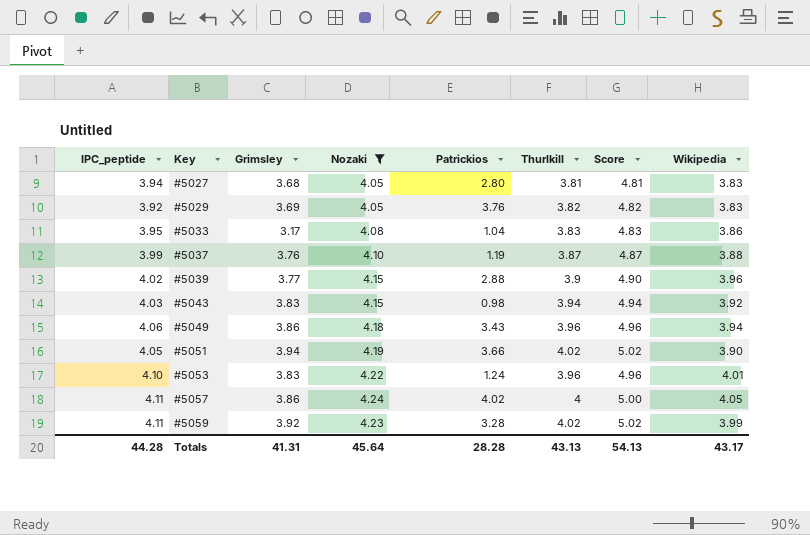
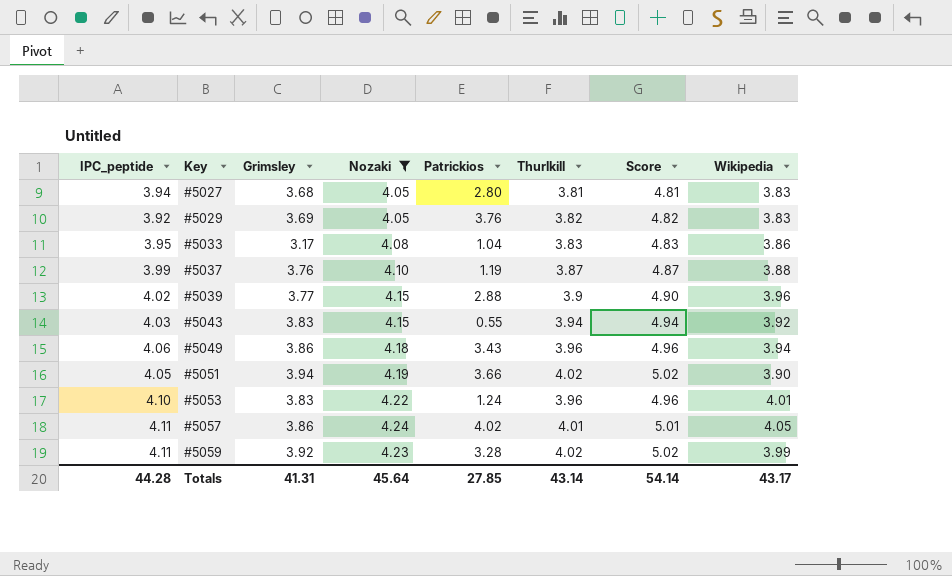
#5043 | Patrickios: 0.98 -> 0.55
#5057 | Thurlkill: 4 -> 4.01
#5057 | Score: 5.00 -> 5.01
Totals | Patrickios: 28.28 -> 27.85
Totals | Thurlkill: 43.13 -> 43.14
Totals | Score: 54.13 -> 54.14

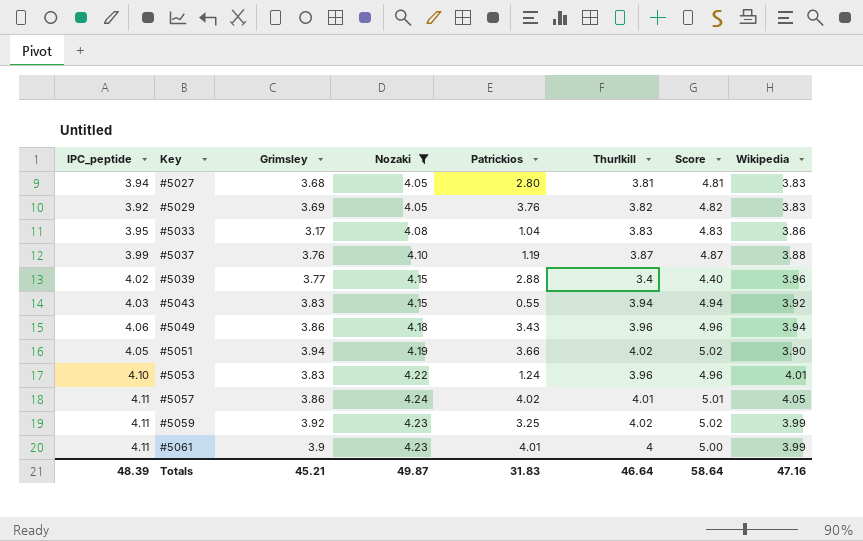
#5039 | Thurlkill: 3.9 -> 3.4
#5039 | Score: 4.90 -> 4.40
#5059 | Patrickios: 3.28 -> 3.25
row #5061: none -> 4.11 | 3.9 | 4.23 | 4.01 | 4 | 5.00 | 3.99
Totals | IPC_peptide: 44.28 -> 48.39
Totals | Grimsley: 41.31 -> 45.21
Totals | Nozaki: 45.64 -> 49.87
Totals | Patrickios: 27.85 -> 31.83
Totals | Thurlkill: 43.14 -> 46.64
Totals | Score: 54.14 -> 58.64
Totals | Wikipedia: 43.17 -> 47.16

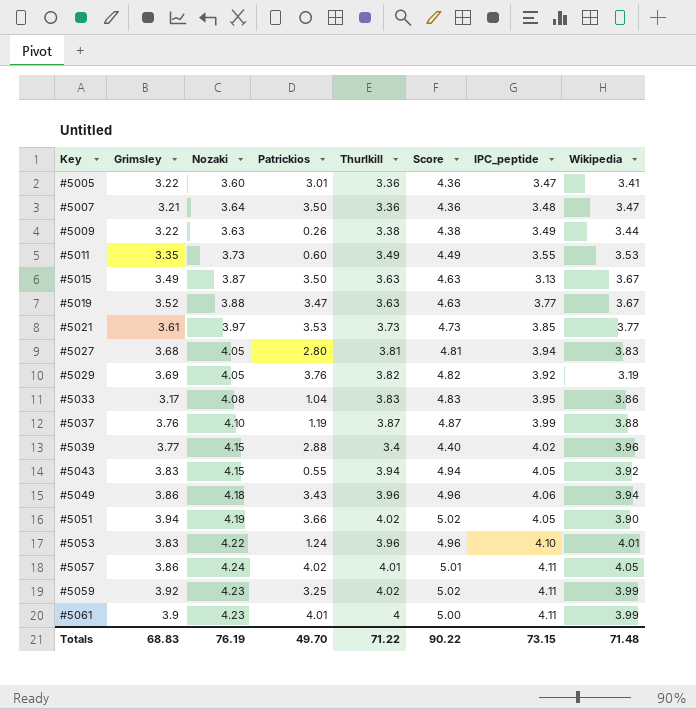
filter: Nozaki >= 4.05 -> none
column IPC_peptide | position: 1 -> 7
#5029 | Wikipedia: 3.83 -> 3.19
#5043 | IPC_peptide: 4.03 -> 4.05
Totals | Grimsley: 45.21 -> 68.83
Totals | Nozaki: 49.87 -> 76.19
Totals | Patrickios: 31.83 -> 49.70
Totals | Thurlkill: 46.64 -> 71.22
Totals | Score: 58.64 -> 90.22
Totals | IPC_peptide: 48.39 -> 73.15
Totals | Wikipedia: 47.16 -> 71.48

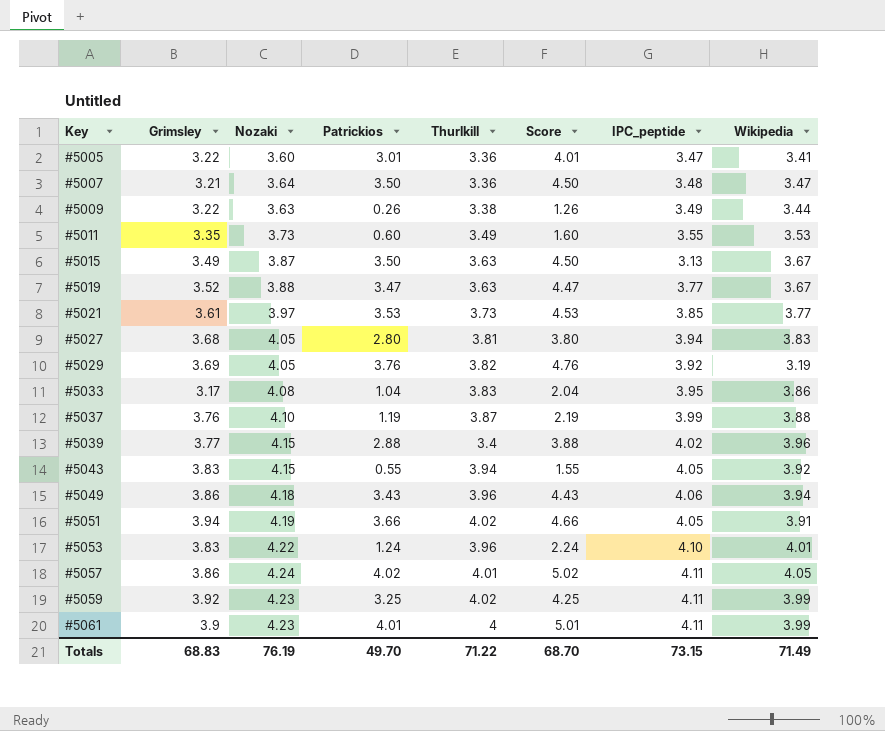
column Score | formula: [Thurlkill] + 1 -> [Patrickios] + 1
#5051 | Wikipedia: 3.90 -> 3.91
Totals | Score: 90.22 -> 68.70
Totals | Wikipedia: 71.48 -> 71.49

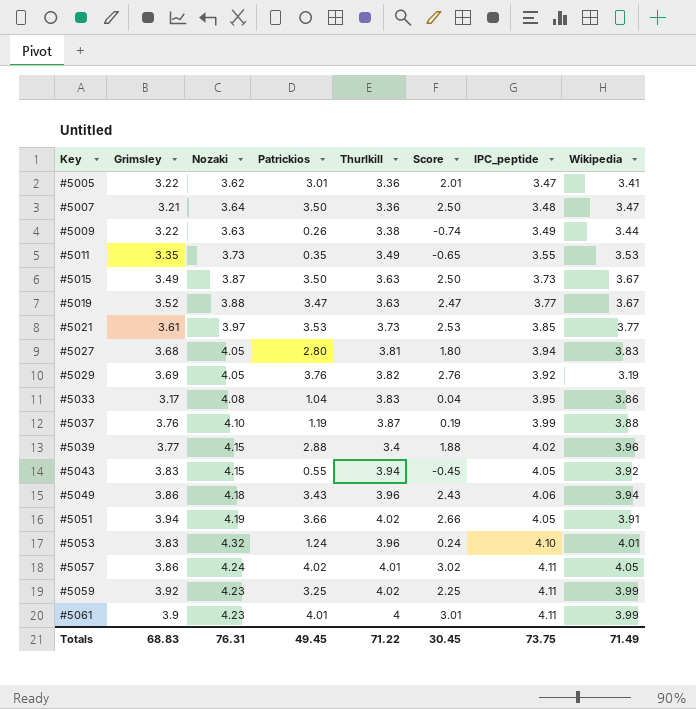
column Score | formula: [Patrickios] + 1 -> [Patrickios] - 1
#5005 | Nozaki: 3.60 -> 3.62
#5011 | Patrickios: 0.60 -> 0.35
#5015 | IPC_peptide: 3.13 -> 3.73
#5053 | Nozaki: 4.22 -> 4.32
Totals | Nozaki: 76.19 -> 76.31
Totals | Patrickios: 49.70 -> 49.45
Totals | Score: 68.70 -> 30.45
Totals | IPC_peptide: 73.15 -> 73.75

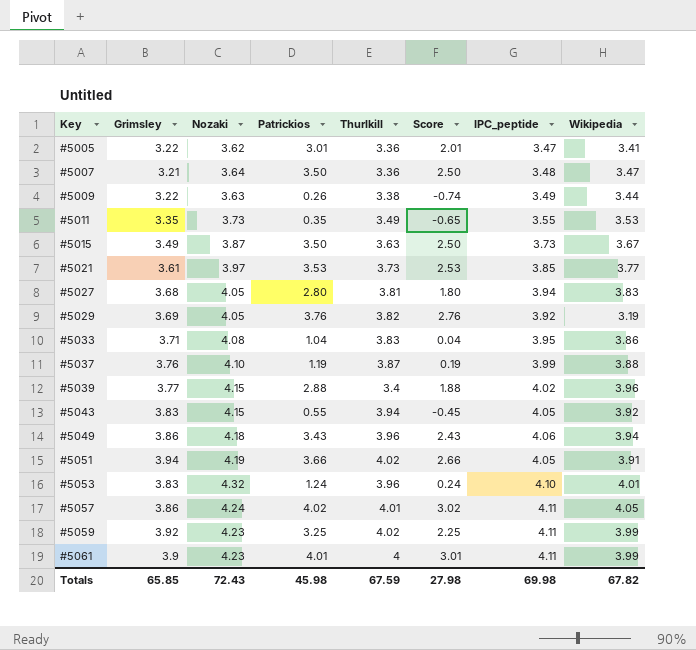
row #5019: 3.52 | 3.88 | 3.47 | 3.63 | 2.47 | 3.77 | 3.67 -> none
#5033 | Grimsley: 3.17 -> 3.71
Totals | Grimsley: 68.83 -> 65.85
Totals | Nozaki: 76.31 -> 72.43
Totals | Patrickios: 49.45 -> 45.98
Totals | Thurlkill: 71.22 -> 67.59
Totals | Score: 30.45 -> 27.98
Totals | IPC_peptide: 73.75 -> 69.98
Totals | Wikipedia: 71.49 -> 67.82

